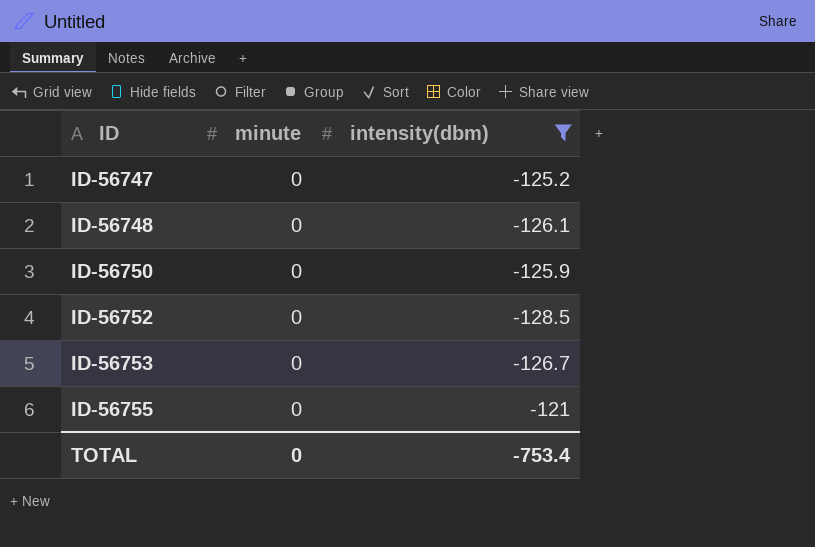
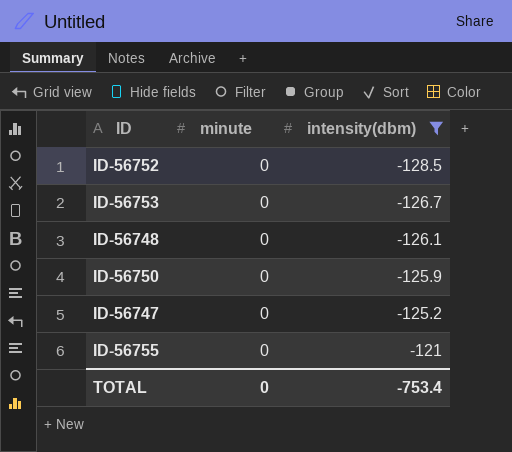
row order: ID ascending -> intensity(dbm) ascending

